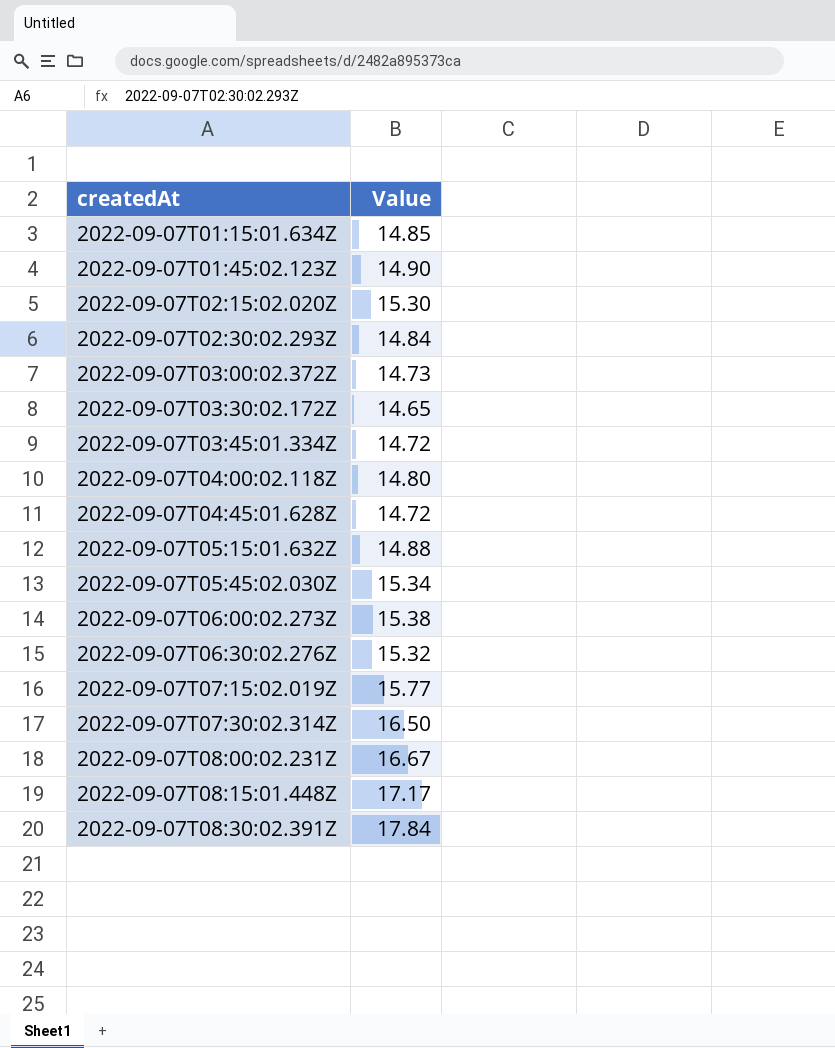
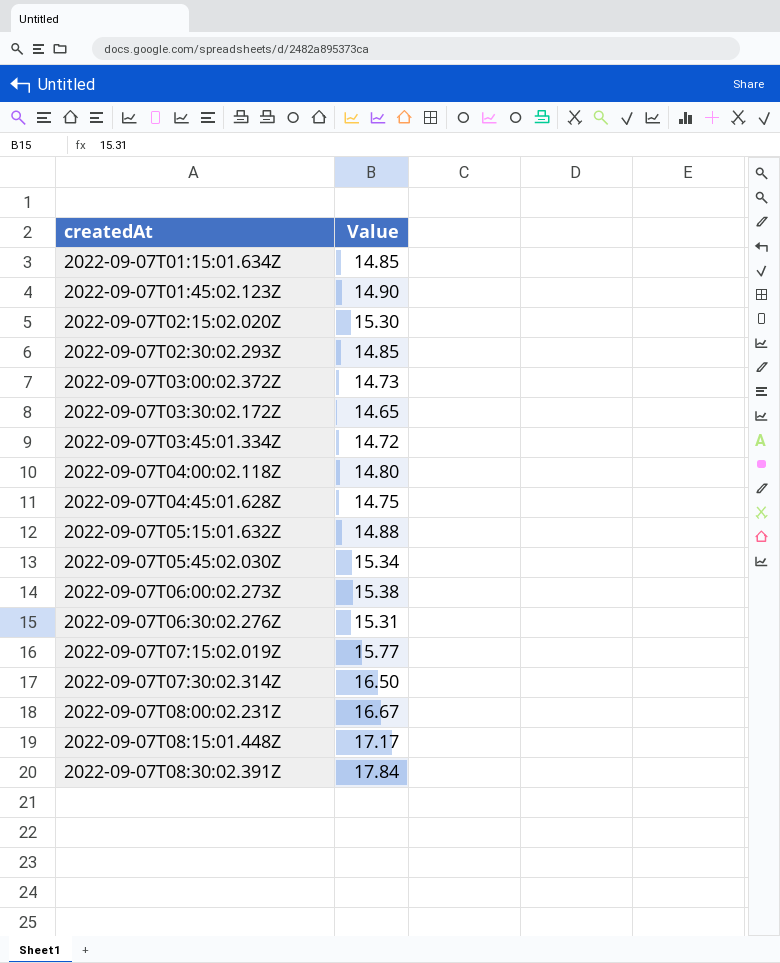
2022-09-07T02:30:02.293Z | Value: 14.84 -> 14.85
2022-09-07T04:45:01.628Z | Value: 14.72 -> 14.75
2022-09-07T06:30:02.276Z | Value: 15.32 -> 15.31

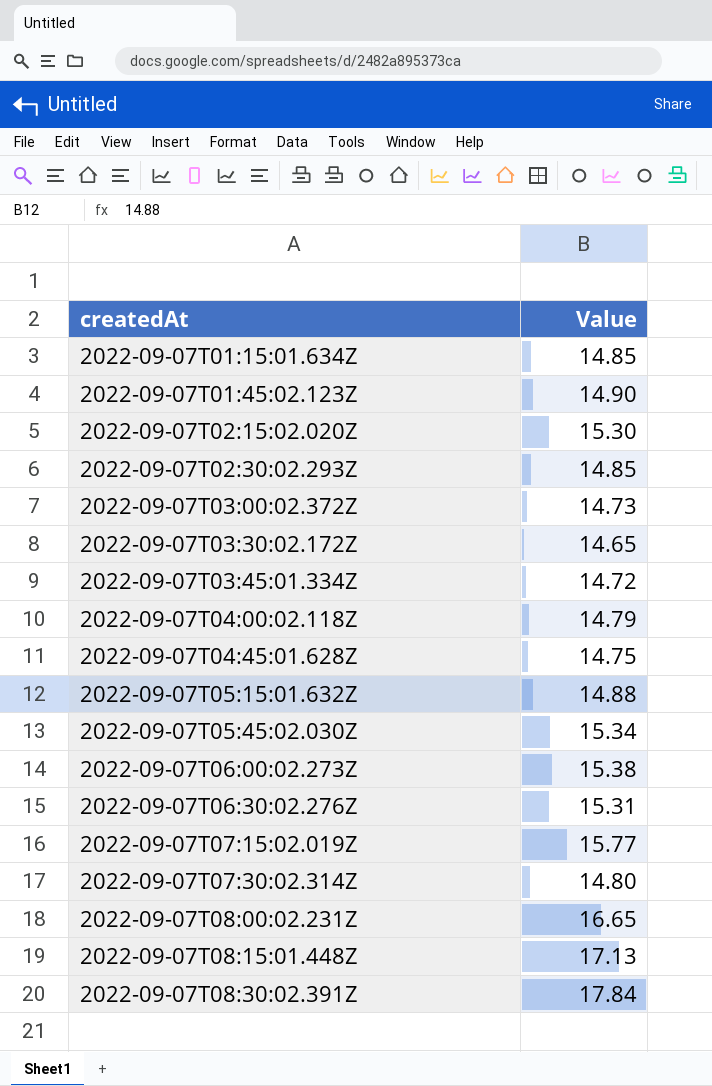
2022-09-07T04:00:02.118Z | Value: 14.80 -> 14.79
2022-09-07T07:30:02.314Z | Value: 16.50 -> 14.80
2022-09-07T08:00:02.231Z | Value: 16.67 -> 16.65
2022-09-07T08:15:01.448Z | Value: 17.17 -> 17.13

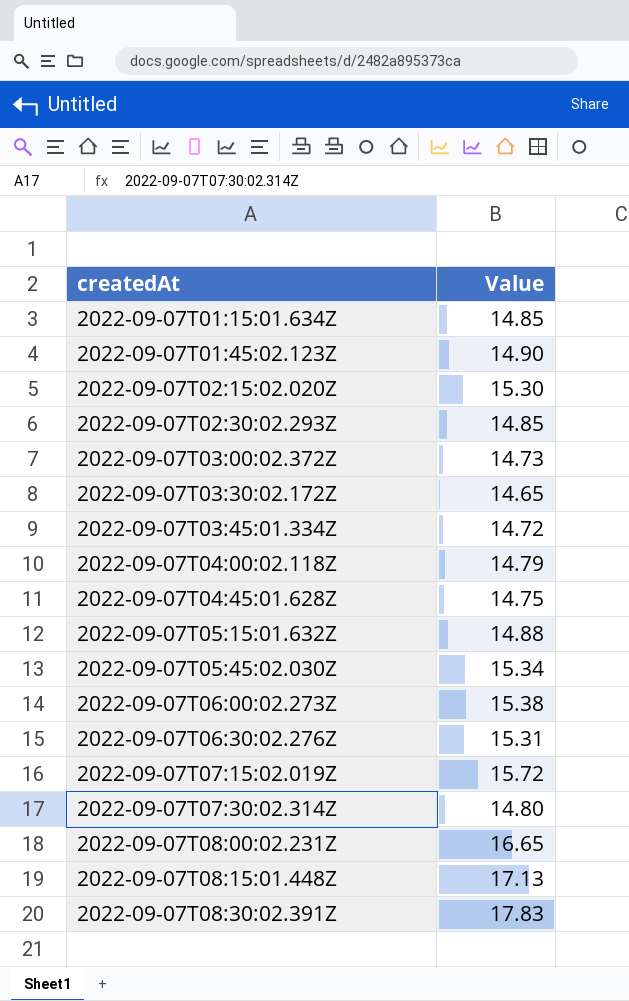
2022-09-07T07:15:02.019Z | Value: 15.77 -> 15.72
2022-09-07T08:30:02.391Z | Value: 17.84 -> 17.83

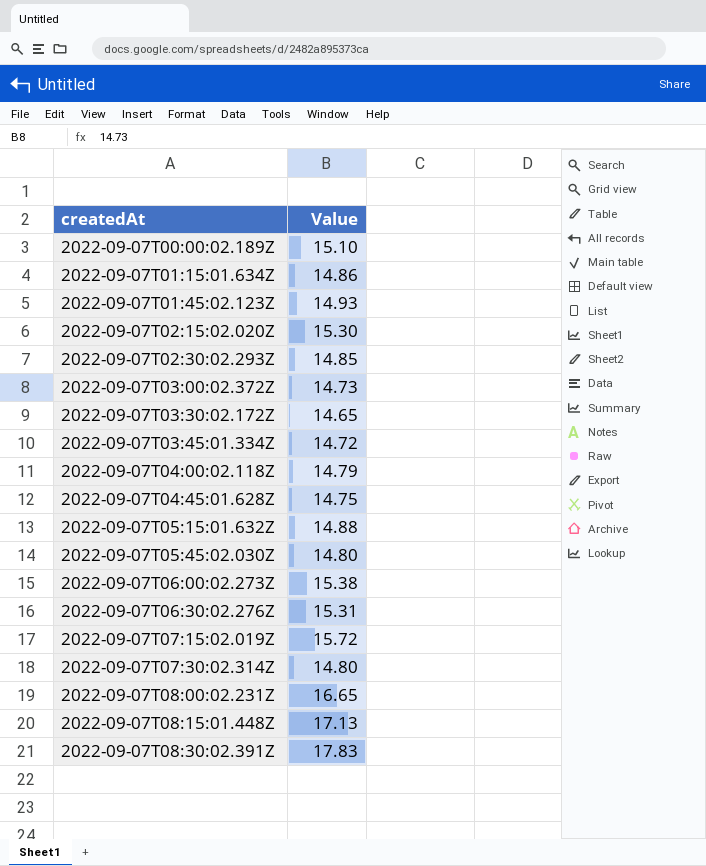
row 2022-09-07T00:00:02.189Z: none -> 15.10
2022-09-07T01:15:01.634Z | Value: 14.85 -> 14.86
2022-09-07T01:45:02.123Z | Value: 14.90 -> 14.93
2022-09-07T05:45:02.030Z | Value: 15.34 -> 14.80

